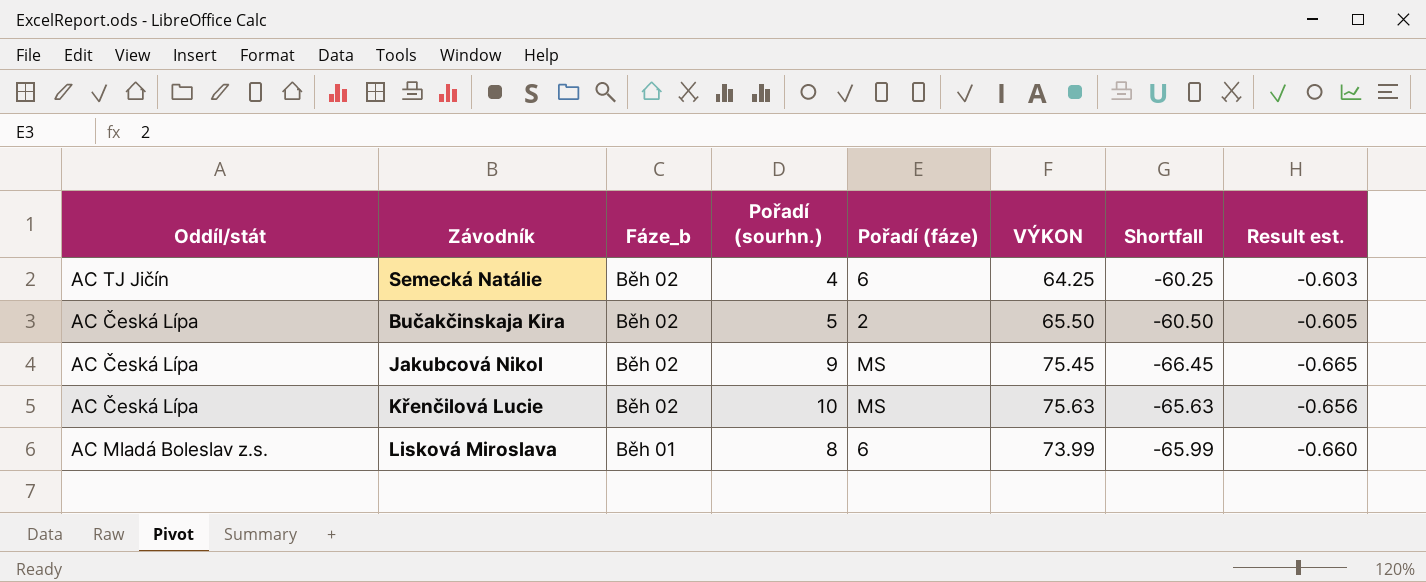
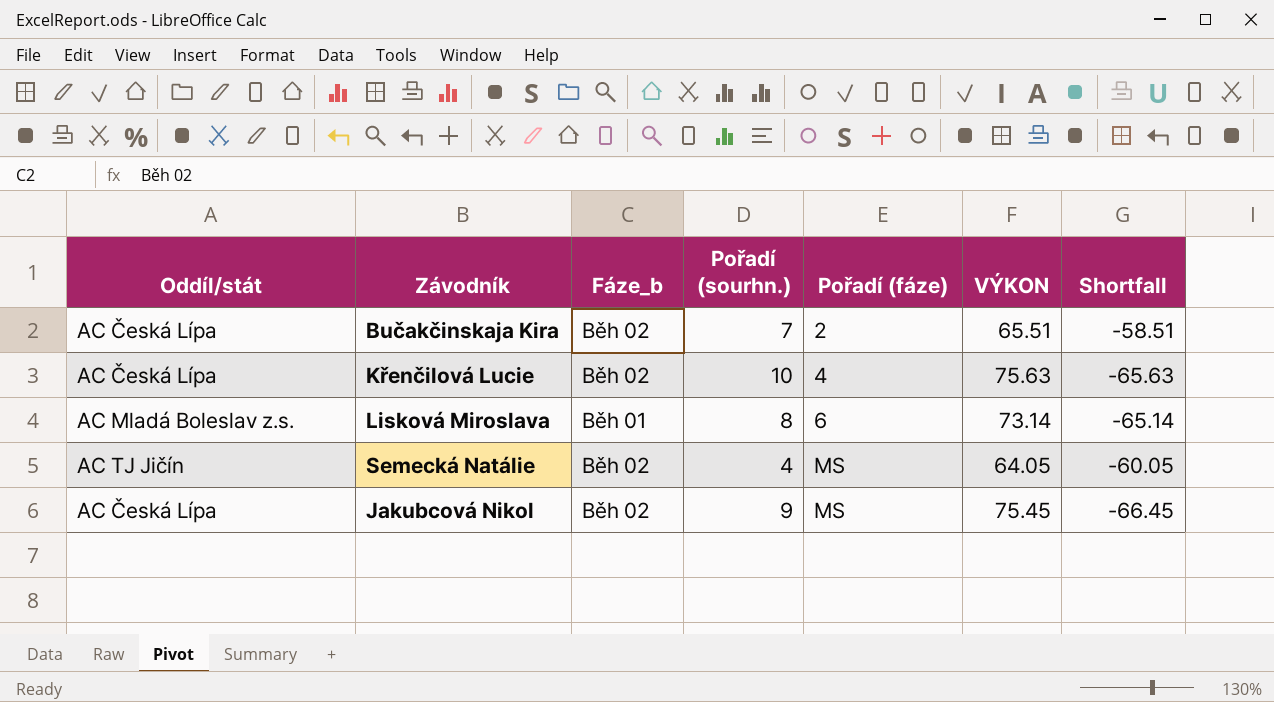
row order: Fáze_b descending -> Pořadí (fáze) ascending
column Result est. | formula: [Shortfall] * 0.01 -> none
Bučakčinskaja Kira | Pořadí (sourhn.): 5 -> 7
Bučakčinskaja Kira | VÝKON: 65.50 -> 65.51
Bučakčinskaja Kira | Shortfall: -60.50 -> -58.51
Křenčilová Lucie | Pořadí (fáze): MS -> 4
Lisková Miroslava | VÝKON: 73.99 -> 73.14
Lisková Miroslava | Shortfall: -65.99 -> -65.14
Semecká Natálie | Pořadí (fáze): 6 -> MS
Semecká Natálie | VÝKON: 64.25 -> 64.05
Semecká Natálie | Shortfall: -60.25 -> -60.05

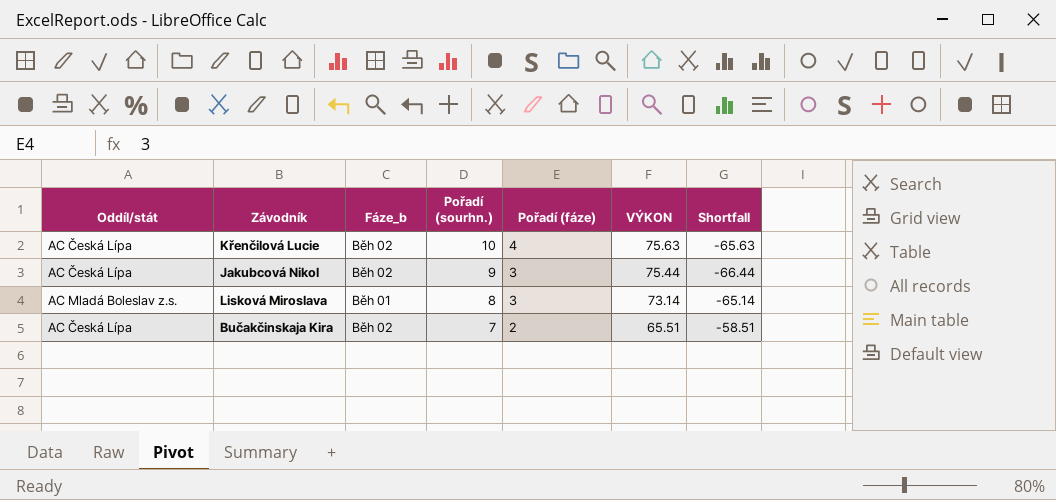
row order: Pořadí (fáze) ascending -> Pořadí (sourhn.) descending
row Semecká Natálie: AC TJ Jičín | Běh 02 | 4 | MS | 64.05 | -60.05 -> none
Jakubcová Nikol | Pořadí (fáze): MS -> 3
Jakubcová Nikol | VÝKON: 75.45 -> 75.44
Jakubcová Nikol | Shortfall: -66.45 -> -66.44
Lisková Miroslava | Pořadí (fáze): 6 -> 3

